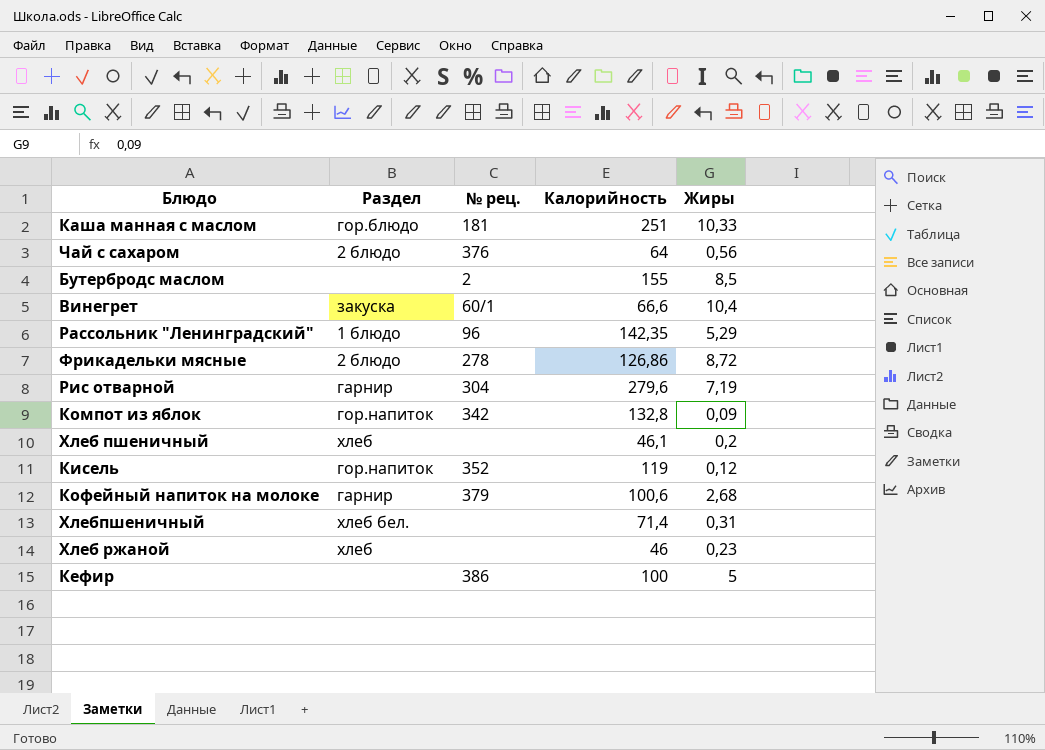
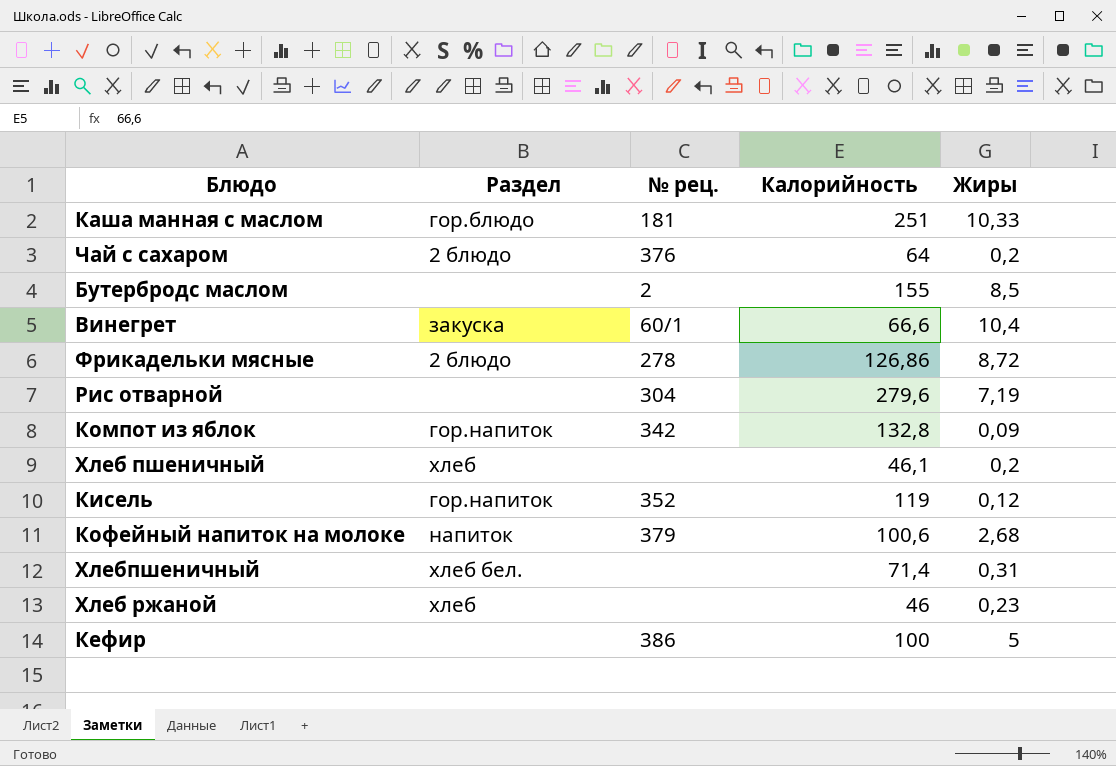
row Рассольник "Ленинградский": 1 блюдо | 96 | 142,35 | 5,29 -> none
Чай с сахаром | Жиры: 0,56 -> 0,2
Рис отварной | Раздел: гарнир -> none
Кофейный напиток на молоке | Раздел: гарнир -> напиток

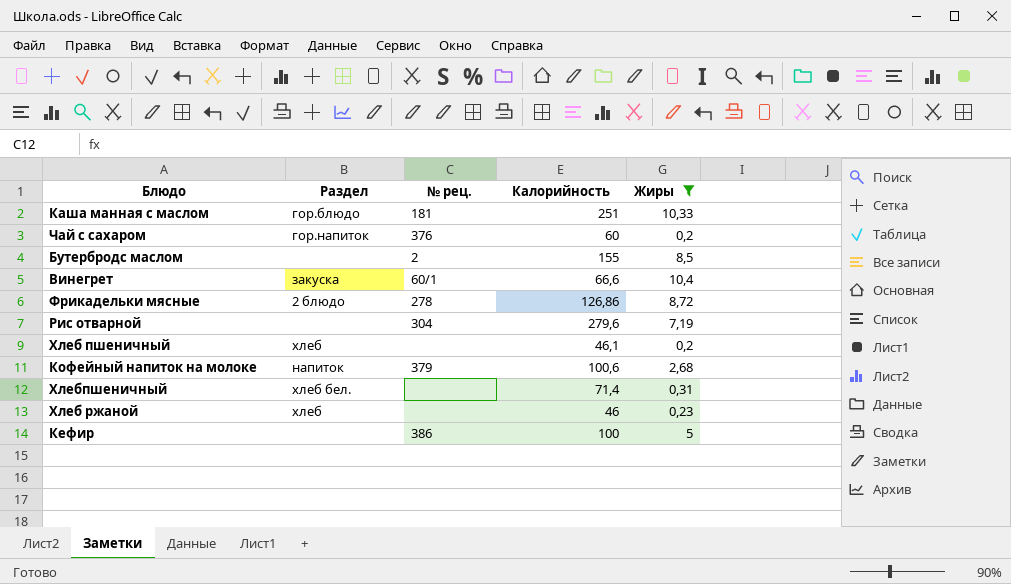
filter: none -> Жиры >= 0,2
Чай с сахаром | Раздел: 2 блюдо -> гор.напиток
Чай с сахаром | Калорийность: 64 -> 60

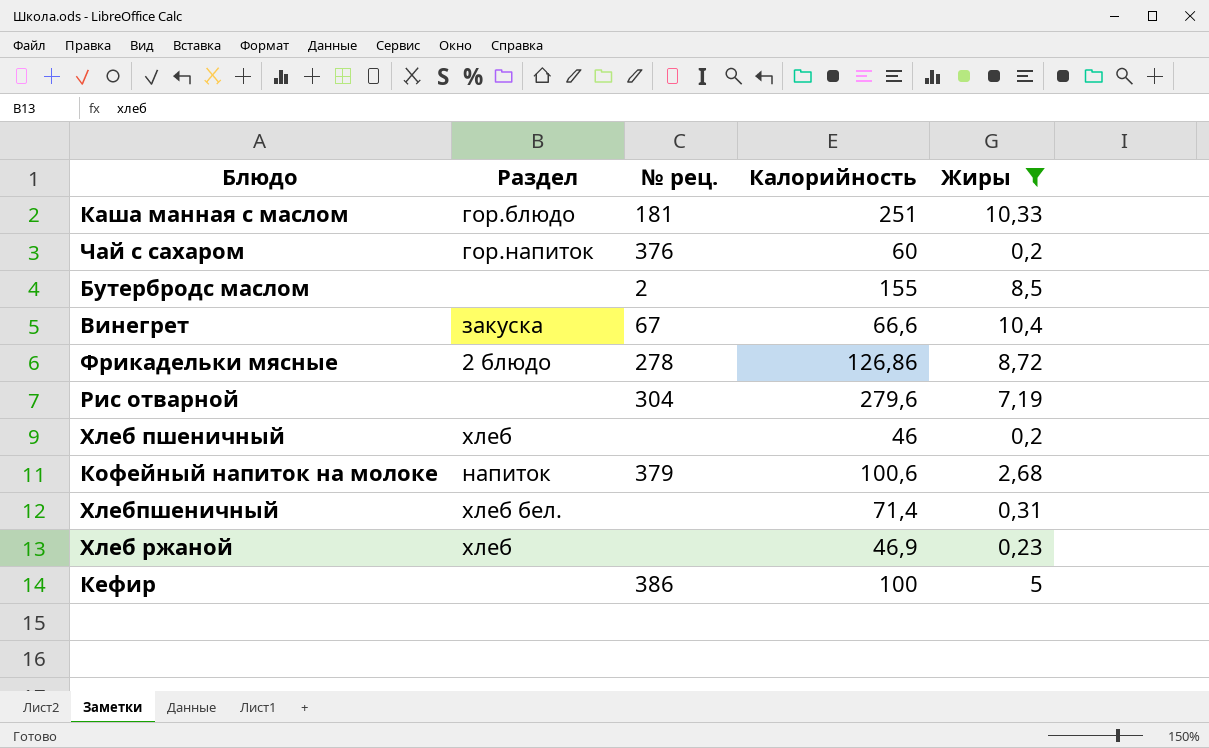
Винегрет | № рец.: 60/1 -> 67
Хлеб пшеничный | Калорийность: 46,1 -> 46
Хлеб ржаной | Калорийность: 46 -> 46,9

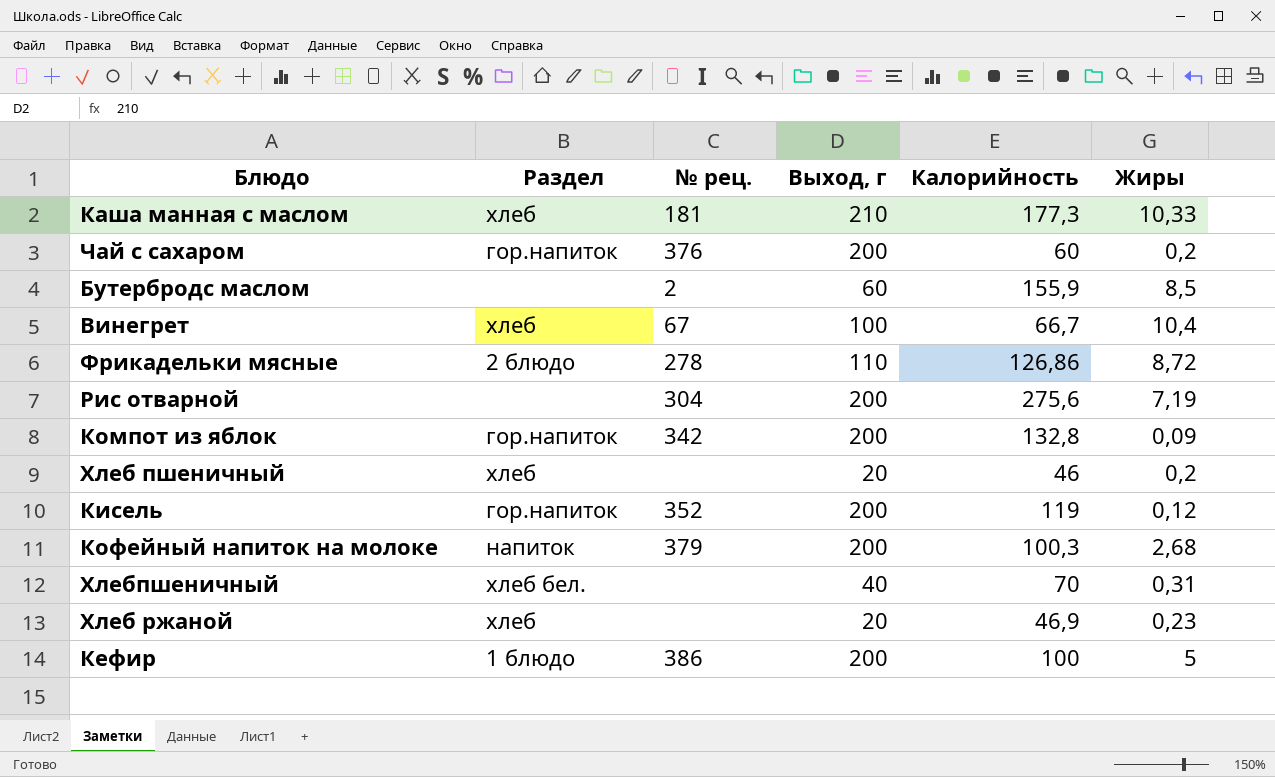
filter: Жиры >= 0,2 -> none
column Выход, г | position: none -> 4
Каша манная с маслом | Раздел: гор.блюдо -> хлеб
Каша манная с маслом | Калорийность: 251 -> 177,3
Бутербродс маслом | Калорийность: 155 -> 155,9
Винегрет | Раздел: закуска -> хлеб
Винегрет | Калорийность: 66,6 -> 66,7
Рис отварной | Калорийность: 279,6 -> 275,6
Кофейный напиток на молоке | Калорийность: 100,6 -> 100,3
Хлебпшеничный | Калорийность: 71,4 -> 70
Кефир | Раздел: none -> 1 блюдо

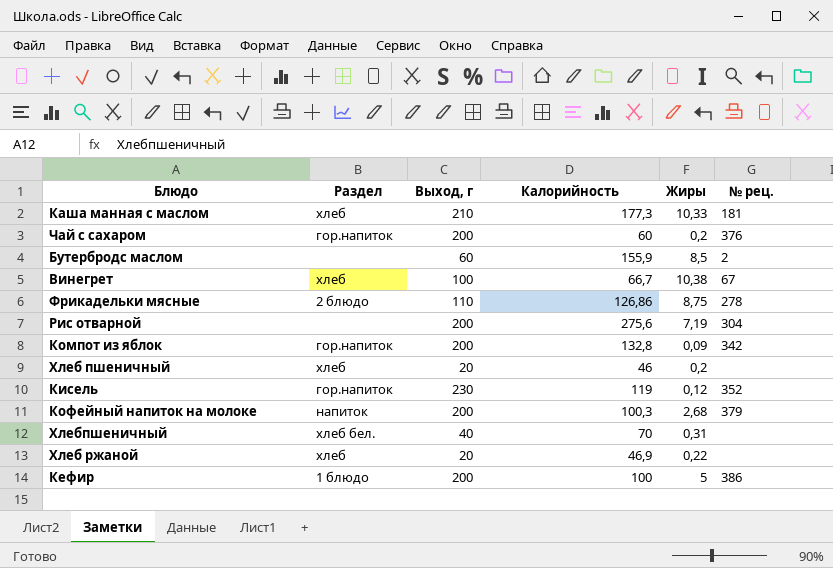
column № рец. | position: 3 -> 6
Винегрет | Жиры: 10,4 -> 10,38
Фрикадельки мясные | Жиры: 8,72 -> 8,75
Кисель | Выход, г: 200 -> 230
Хлеб ржаной | Жиры: 0,23 -> 0,22

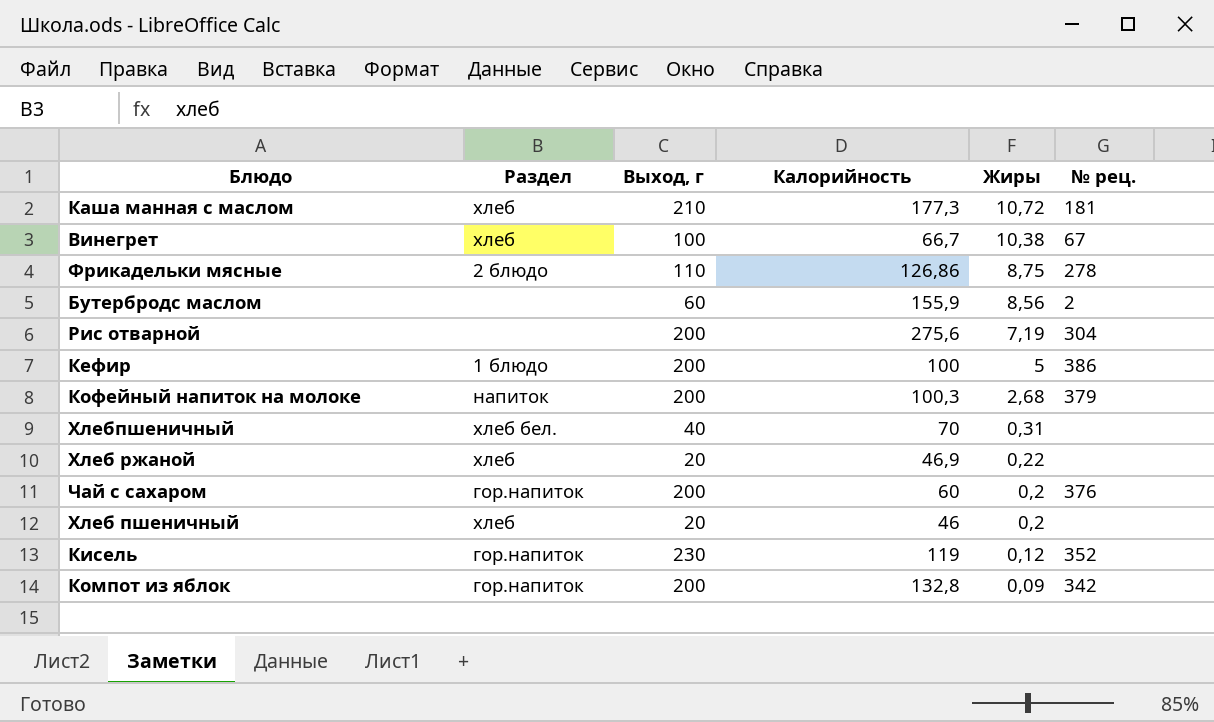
row order: none -> Жиры descending
Каша манная с маслом | Жиры: 10,33 -> 10,72
Бутербродс маслом | Жиры: 8,5 -> 8,56

